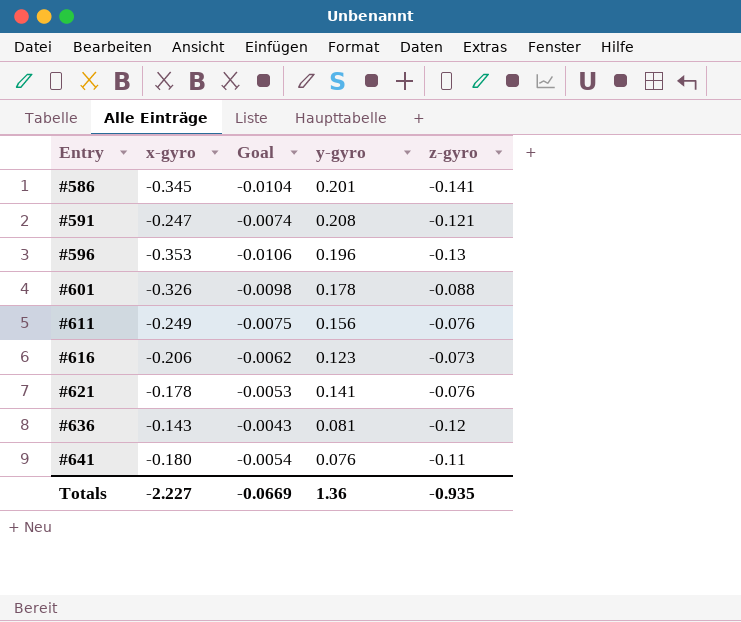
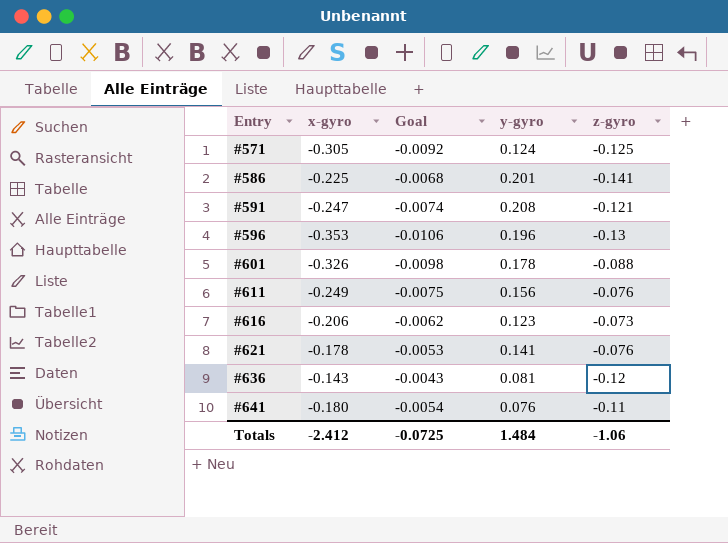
row #571: none -> -0.305 | -0.0092 | 0.124 | -0.125
#586 | x-gyro: -0.345 -> -0.225
#586 | Goal: -0.0104 -> -0.0068
Totals | x-gyro: -2.227 -> -2.412
Totals | Goal: -0.0669 -> -0.0725
Totals | y-gyro: 1.36 -> 1.484
Totals | z-gyro: -0.935 -> -1.06

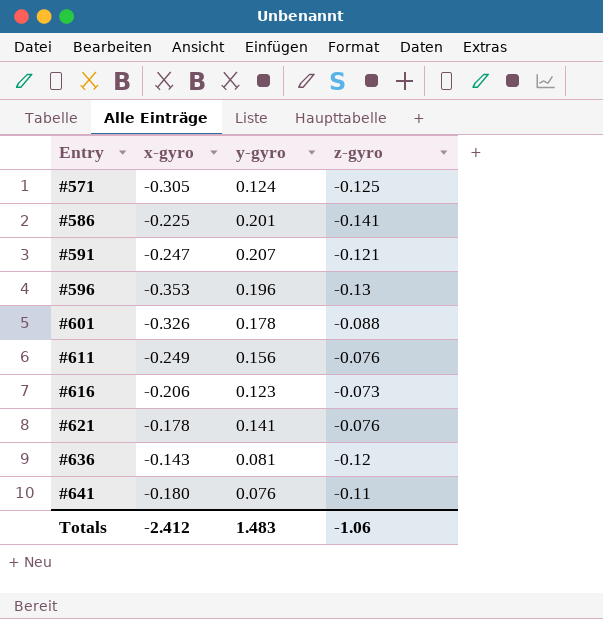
column Goal | formula: [x-gyro] * 0.03 -> none
#591 | y-gyro: 0.208 -> 0.207
Totals | y-gyro: 1.484 -> 1.483

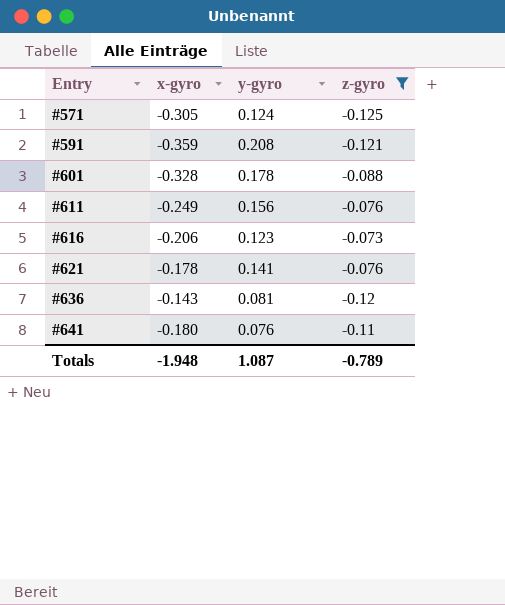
filter: none -> z-gyro >= -0.125
#591 | x-gyro: -0.247 -> -0.359
#591 | y-gyro: 0.207 -> 0.208
#601 | x-gyro: -0.326 -> -0.328
Totals | x-gyro: -2.412 -> -1.948
Totals | y-gyro: 1.483 -> 1.087
Totals | z-gyro: -1.06 -> -0.789

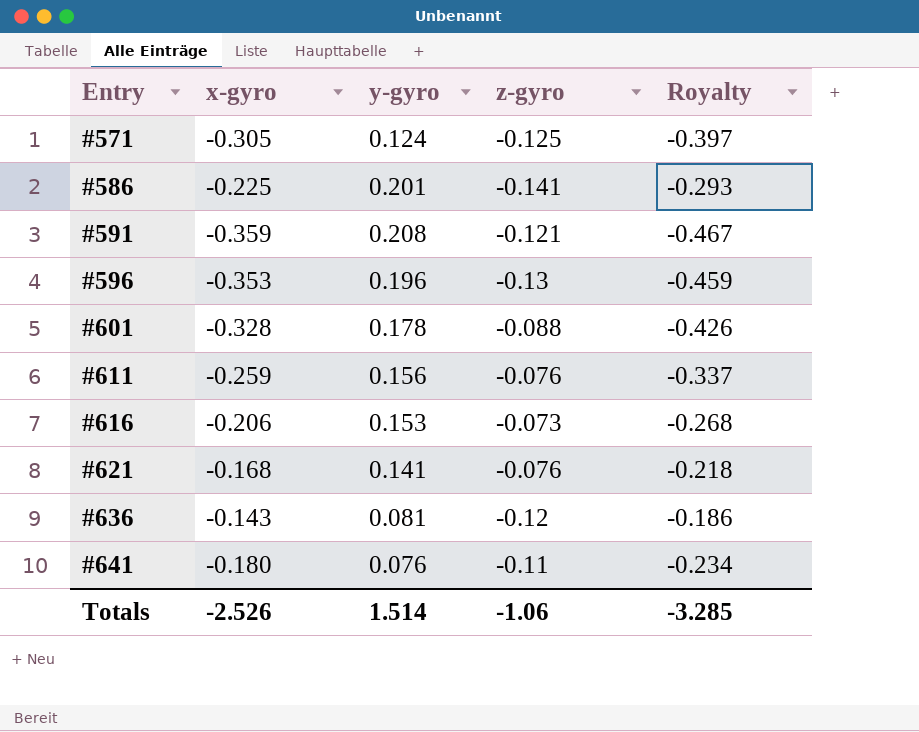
filter: z-gyro >= -0.125 -> none
column Royalty | formula: none -> [x-gyro] * 1.3
#611 | x-gyro: -0.249 -> -0.259
#616 | y-gyro: 0.123 -> 0.153
#621 | x-gyro: -0.178 -> -0.168
Totals | x-gyro: -1.948 -> -2.526
Totals | y-gyro: 1.087 -> 1.514
Totals | z-gyro: -0.789 -> -1.06

